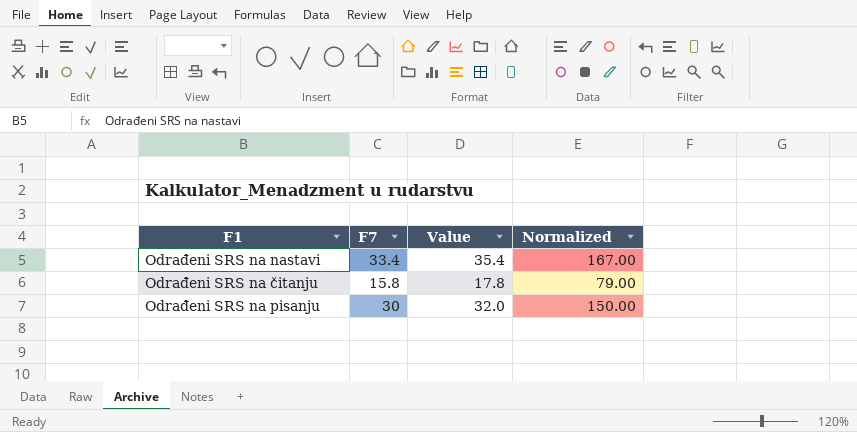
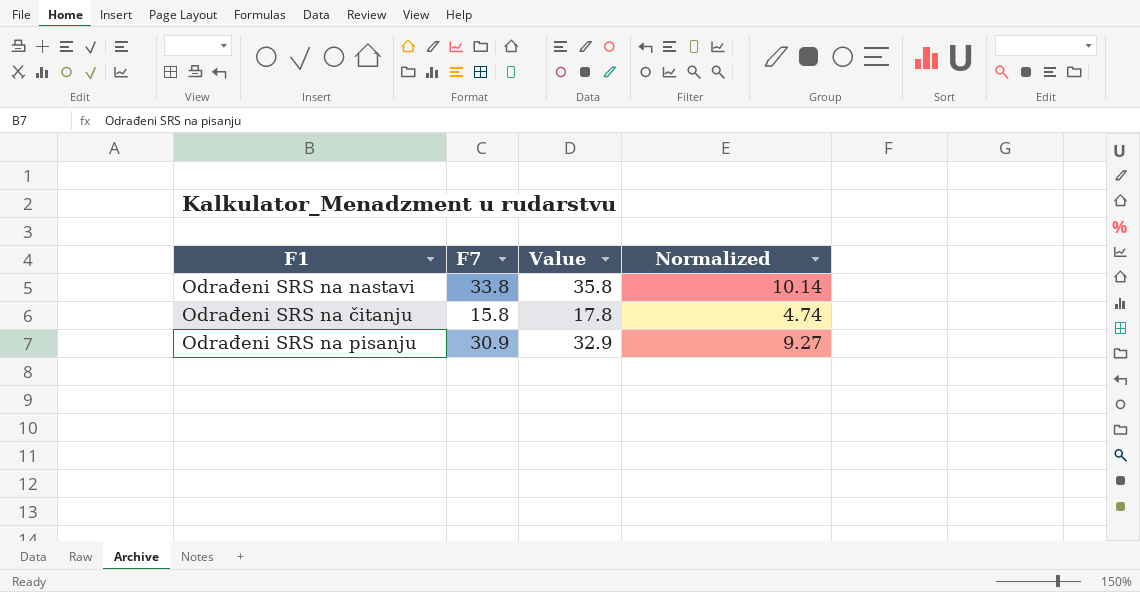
column Normalized | formula: [F7] * 5 -> [F7] * 0.3
Odrađeni SRS na nastavi | F7: 33.4 -> 33.8
Odrađeni SRS na nastavi | Value: 35.4 -> 35.8
Odrađeni SRS na pisanju | F7: 30 -> 30.9
Odrađeni SRS na pisanju | Value: 32.0 -> 32.9

